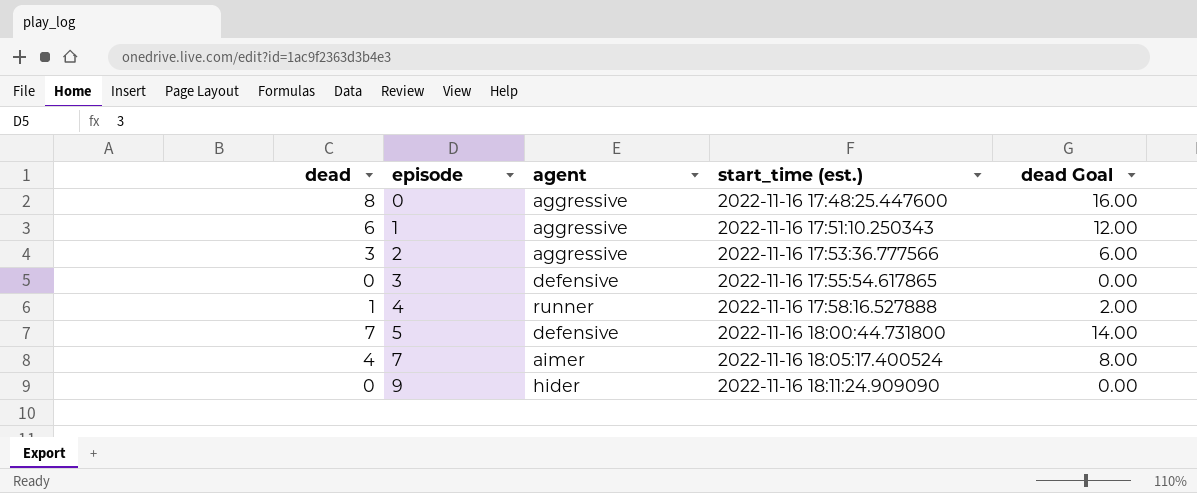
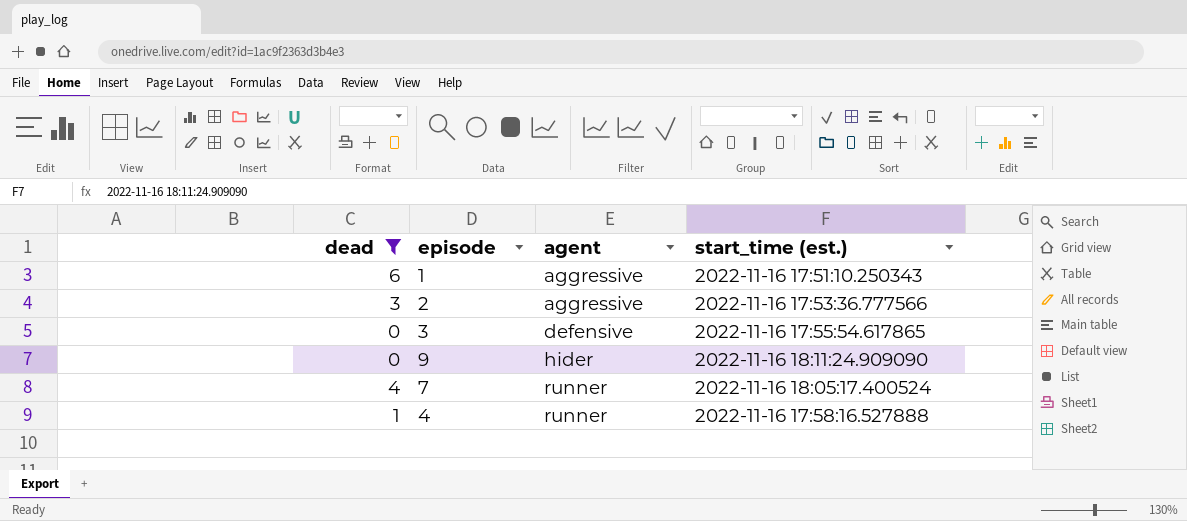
filter: none -> dead <= 6
row order: episode ascending -> agent ascending
column dead Goal | formula: [dead] * 2 -> none
7 | agent: aimer -> runner

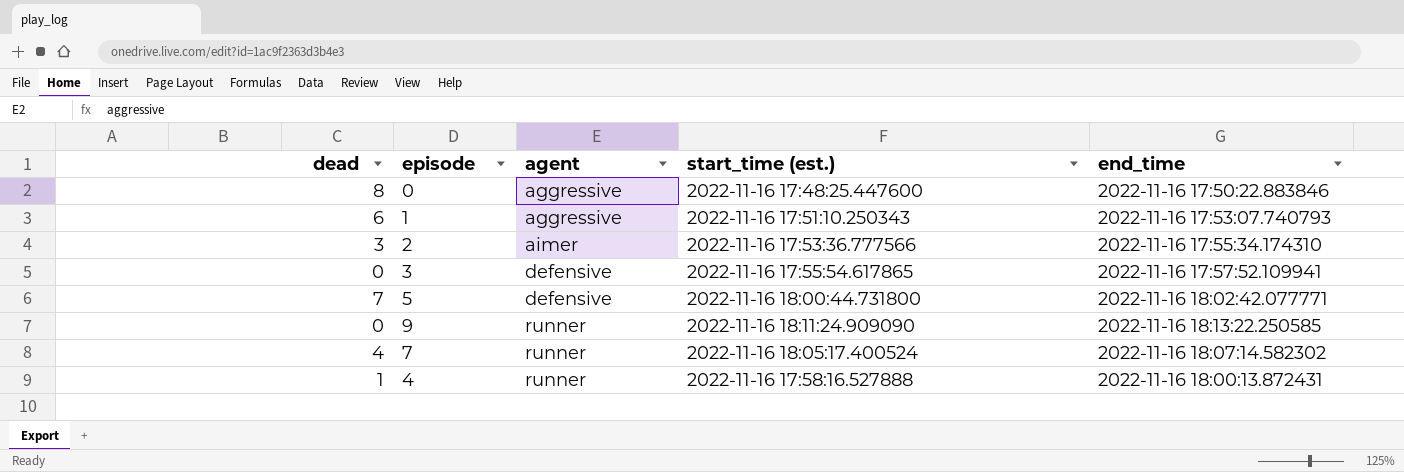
filter: dead <= 6 -> none
column end_time | position: none -> 5
2 | agent: aggressive -> aimer
9 | agent: hider -> runner

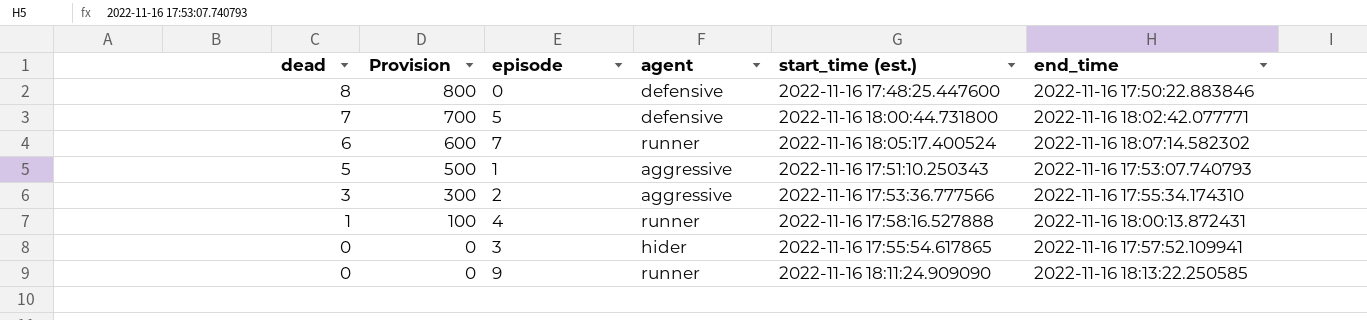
row order: agent ascending -> dead descending
column Provision | formula: none -> [dead] * 100
0 | agent: aggressive -> defensive
7 | dead: 4 -> 6
1 | dead: 6 -> 5
2 | agent: aimer -> aggressive
3 | agent: defensive -> hider

